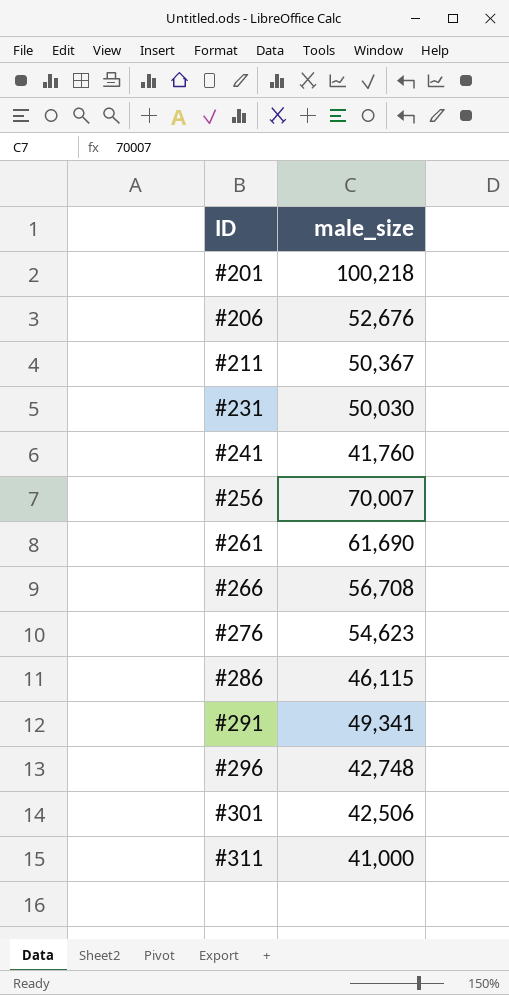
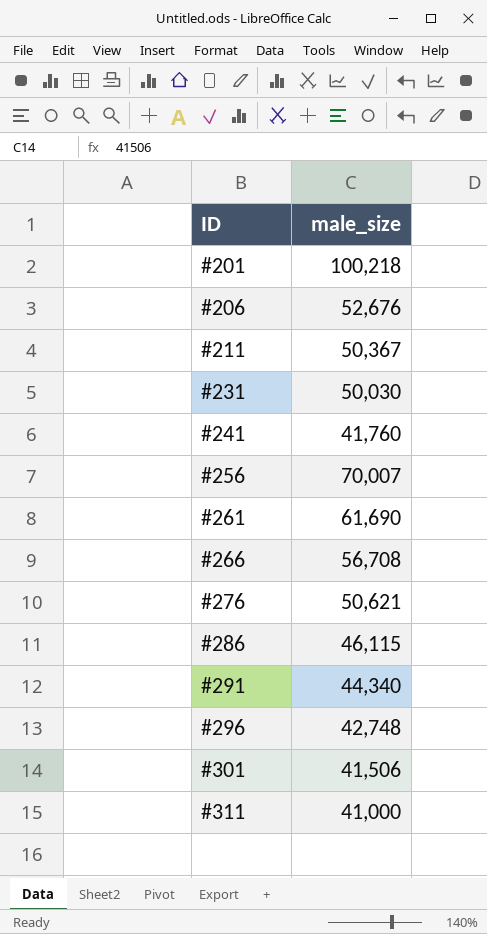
#276 | male_size: 54,623 -> 50,621
#291 | male_size: 49,341 -> 44,340
#301 | male_size: 42,506 -> 41,506

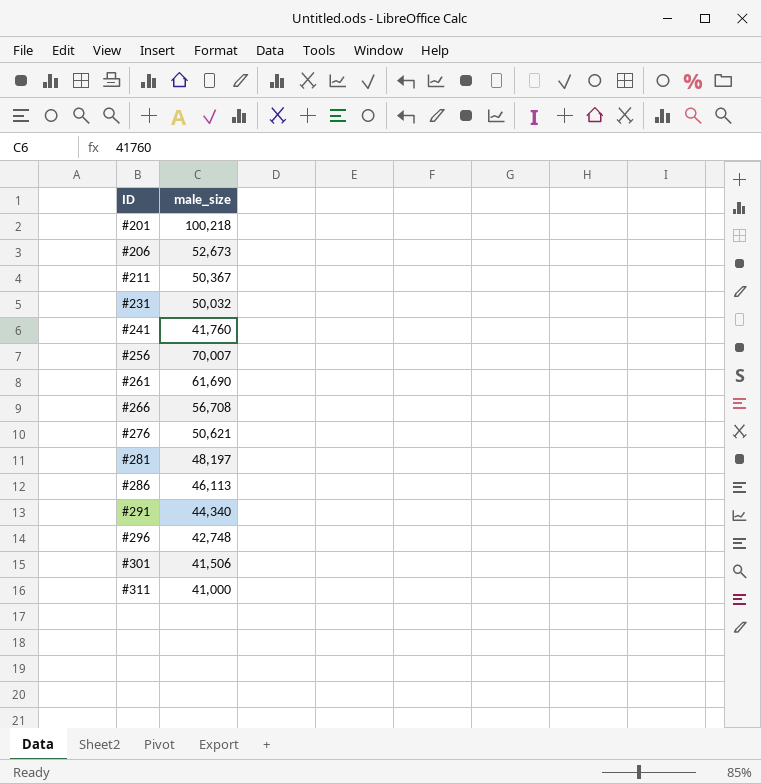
#206 | male_size: 52,676 -> 52,673
#231 | male_size: 50,030 -> 50,032
row #281: none -> 48,197
#286 | male_size: 46,115 -> 46,113

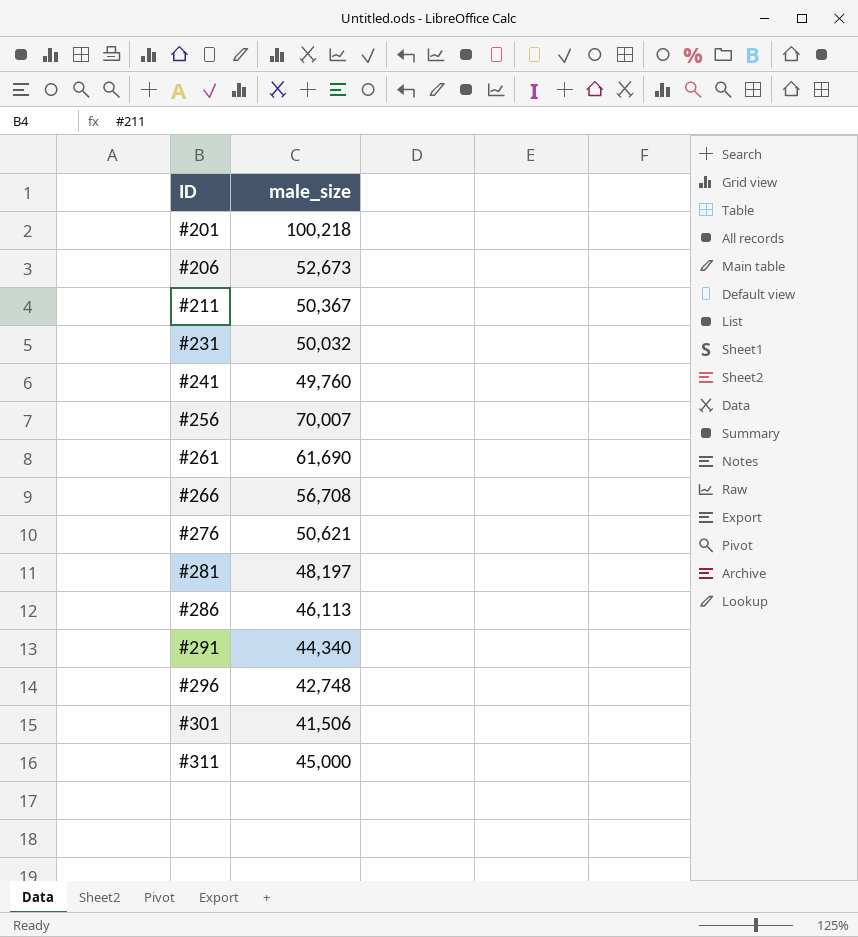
#241 | male_size: 41,760 -> 49,760
#311 | male_size: 41,000 -> 45,000

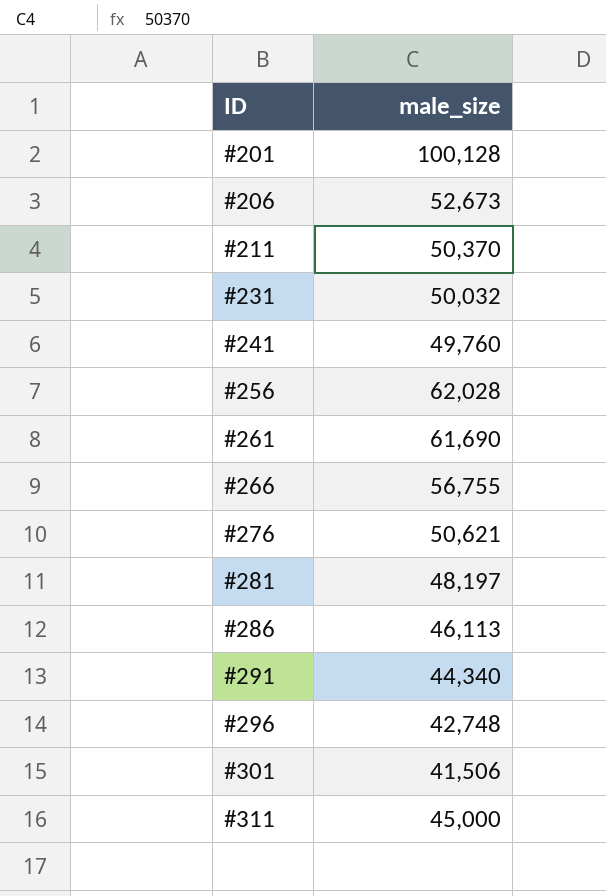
#201 | male_size: 100,218 -> 100,128
#211 | male_size: 50,367 -> 50,370
#256 | male_size: 70,007 -> 62,028
#266 | male_size: 56,708 -> 56,755

